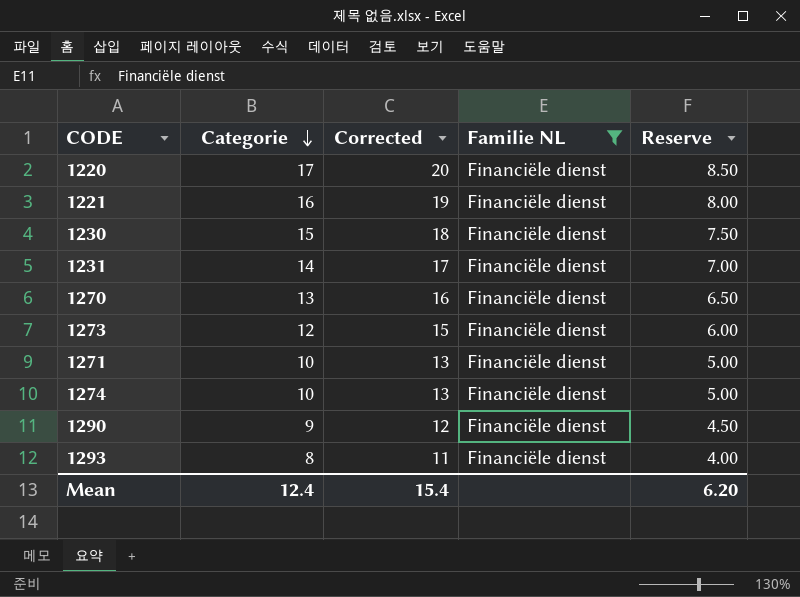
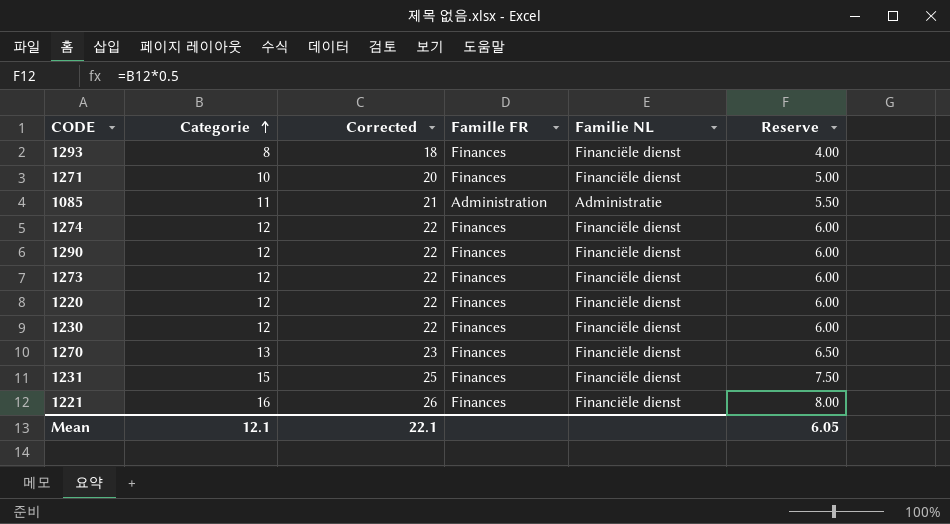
filter: Familie NL = Financiële dienst -> none
row order: Categorie descending -> Categorie ascending
column Corrected | formula: [Categorie] + 3 -> [Categorie] + 10
column Famille FR | position: none -> 4
1274 | Categorie: 10 -> 12
1274 | Reserve: 5.00 -> 6.00
1290 | Categorie: 9 -> 12
1290 | Reserve: 4.50 -> 6.00
1220 | Categorie: 17 -> 12
1220 | Reserve: 8.50 -> 6.00
1230 | Categorie: 15 -> 12
1230 | Reserve: 7.50 -> 6.00
1231 | Categorie: 14 -> 15
1231 | Reserve: 7.00 -> 7.50
Mean | Categorie: 12.4 -> 12.1
Mean | Corrected: 15.4 -> 22.1
Mean | Reserve: 6.20 -> 6.05

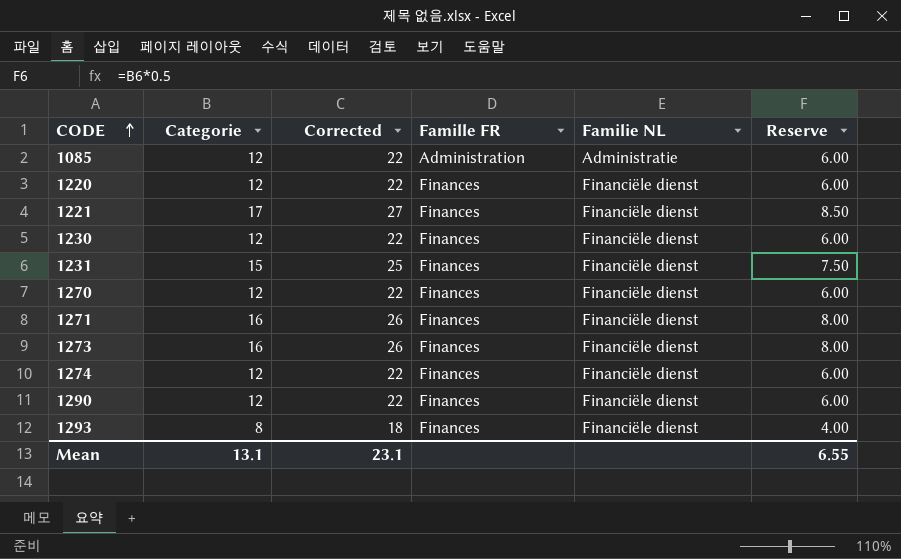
row order: Categorie ascending -> CODE ascending
1085 | Categorie: 11 -> 12
1085 | Corrected: 21 -> 22
1085 | Reserve: 5.50 -> 6.00
1221 | Categorie: 16 -> 17
1221 | Corrected: 26 -> 27
1221 | Reserve: 8.00 -> 8.50
1270 | Categorie: 13 -> 12
1270 | Corrected: 23 -> 22
1270 | Reserve: 6.50 -> 6.00
1271 | Categorie: 10 -> 16
1271 | Corrected: 20 -> 26
1271 | Reserve: 5.00 -> 8.00
1273 | Categorie: 12 -> 16
1273 | Corrected: 22 -> 26
1273 | Reserve: 6.00 -> 8.00
Mean | Categorie: 12.1 -> 13.1
Mean | Corrected: 22.1 -> 23.1
Mean | Reserve: 6.05 -> 6.55

